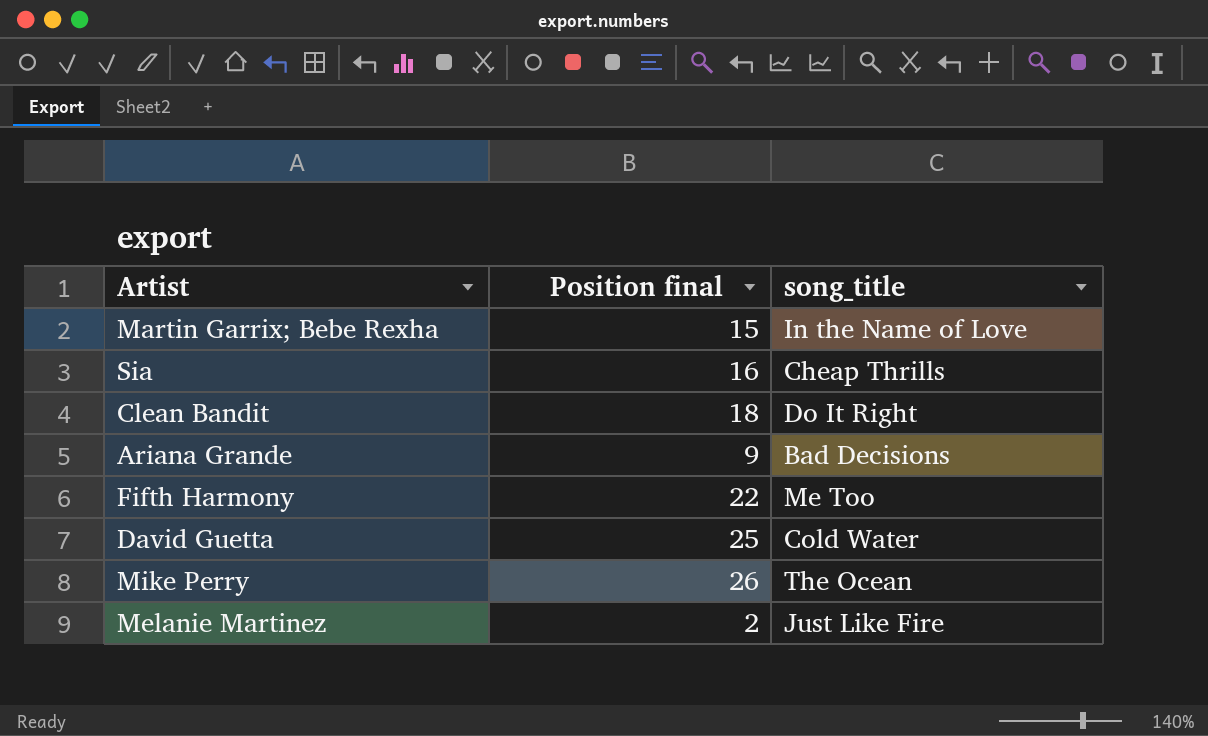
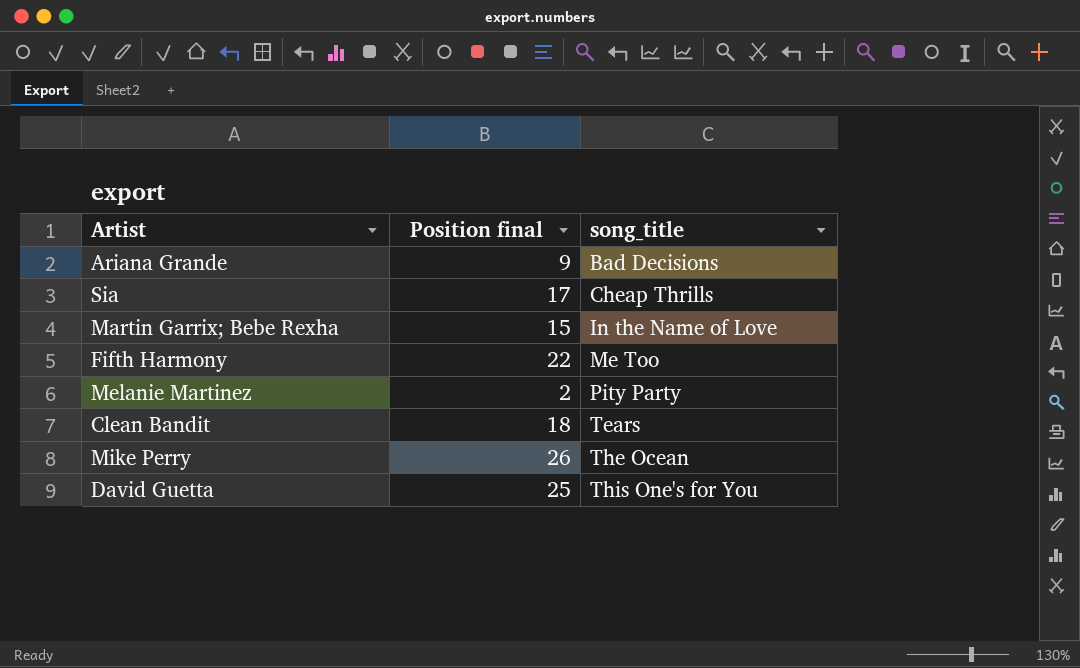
row order: none -> song_title ascending
Sia | Position final: 16 -> 17
Melanie Martinez | song_title: Just Like Fire -> Pity Party
Clean Bandit | song_title: Do It Right -> Tears
David Guetta | song_title: Cold Water -> This One's for You

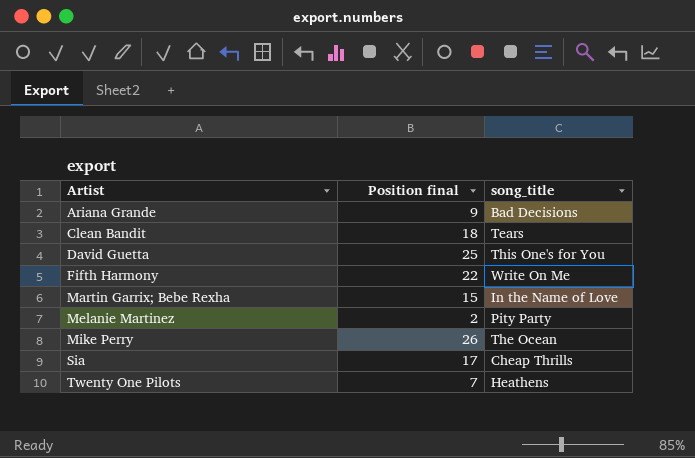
row order: song_title ascending -> Artist ascending
Fifth Harmony | song_title: Me Too -> Write On Me
row Twenty One Pilots: none -> 7 | Heathens

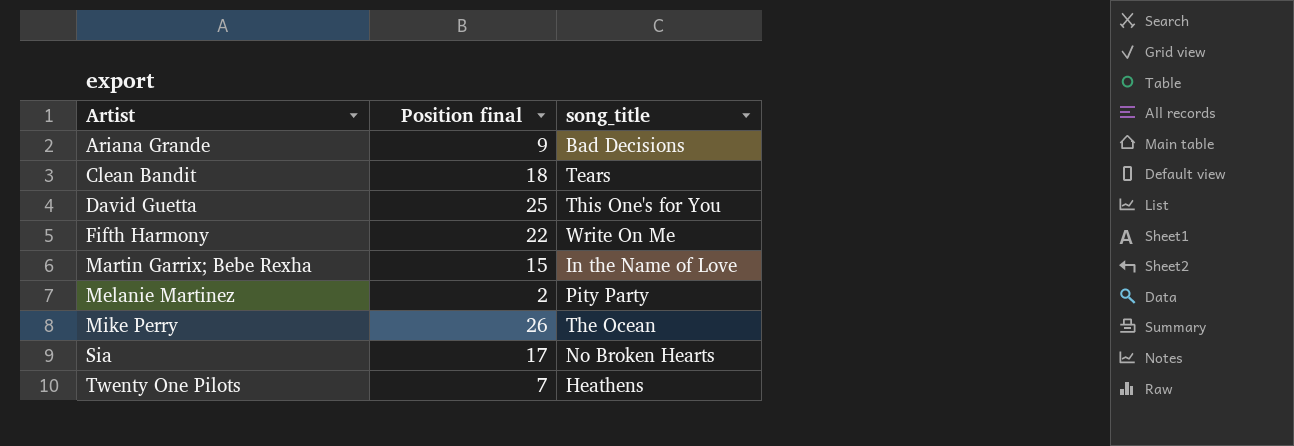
Sia | song_title: Cheap Thrills -> No Broken Hearts

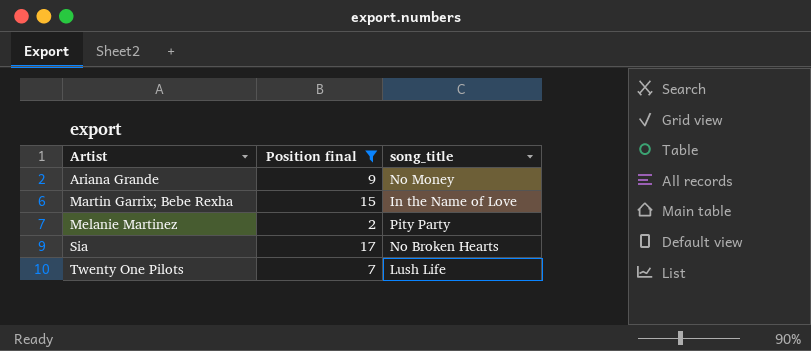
filter: none -> Position final <= 17
Ariana Grande | song_title: Bad Decisions -> No Money
Twenty One Pilots | song_title: Heathens -> Lush Life

